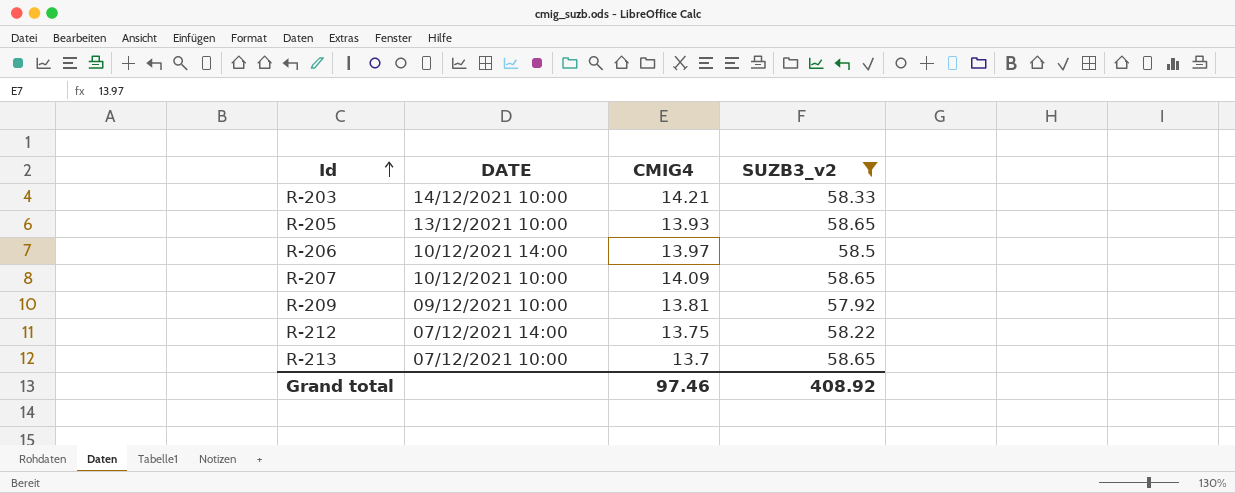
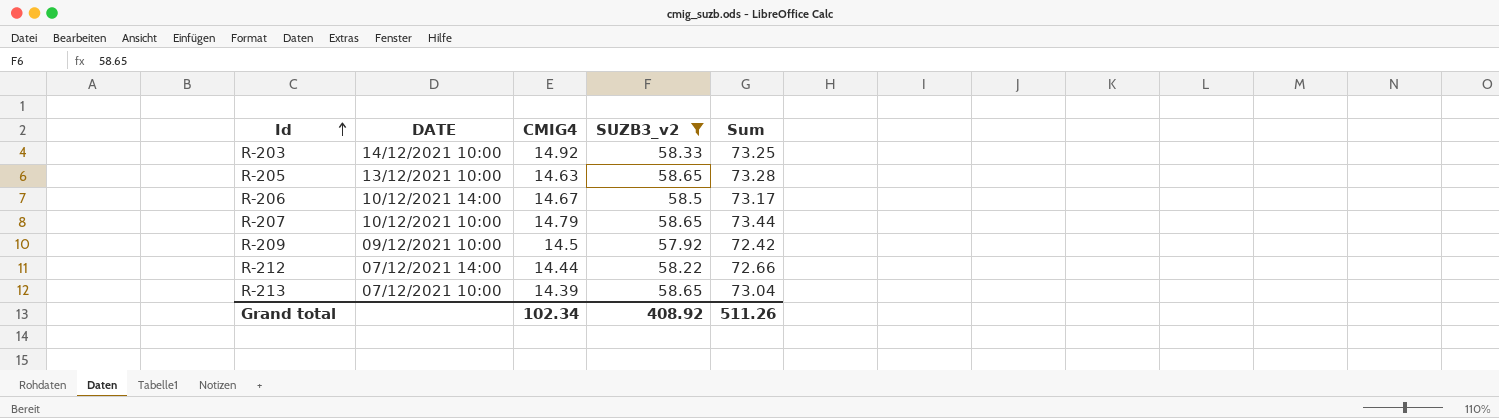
column Sum | formula: none -> [CMIG4] + [SUZB3_v2]
R-203 | CMIG4: 14.21 -> 14.92
R-205 | CMIG4: 13.93 -> 14.63
R-206 | CMIG4: 13.97 -> 14.67
R-207 | CMIG4: 14.09 -> 14.79
R-209 | CMIG4: 13.81 -> 14.5
R-212 | CMIG4: 13.75 -> 14.44
R-213 | CMIG4: 13.7 -> 14.39
Grand total | CMIG4: 97.46 -> 102.34

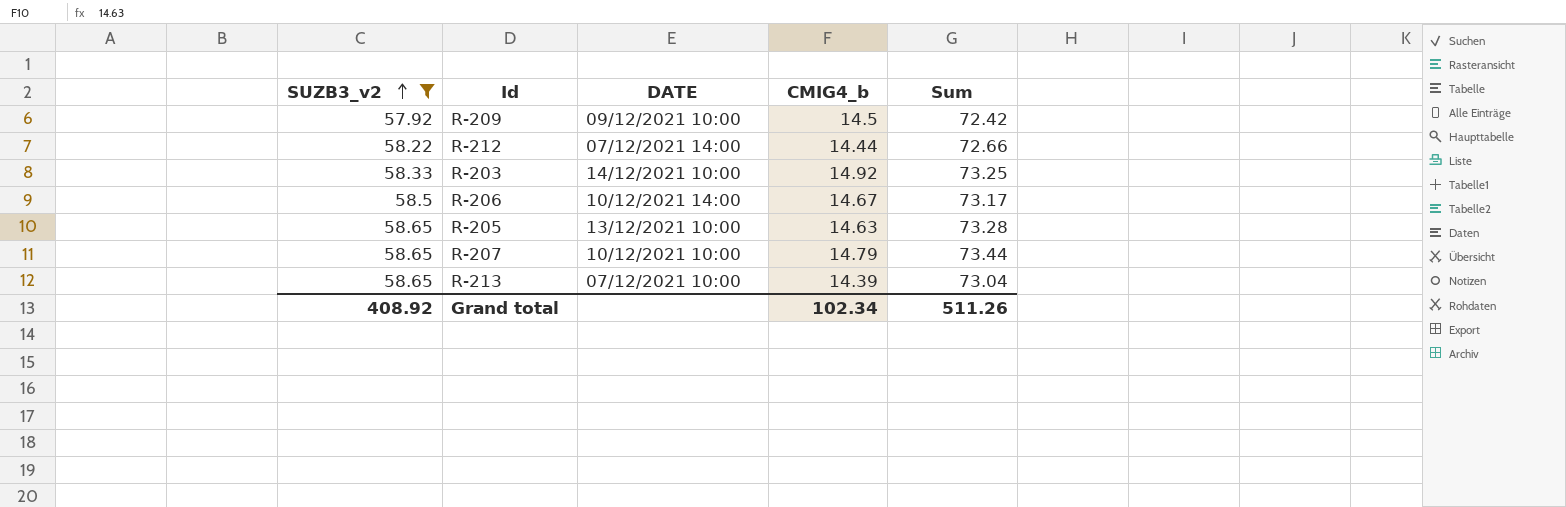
row order: Id ascending -> SUZB3_v2 ascending
column SUZB3_v2 | position: 4 -> 1
column name: CMIG4 -> CMIG4_b

